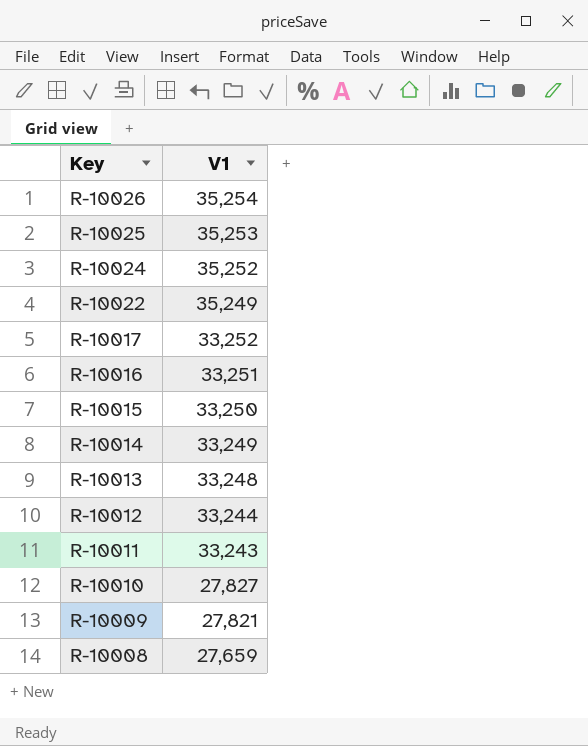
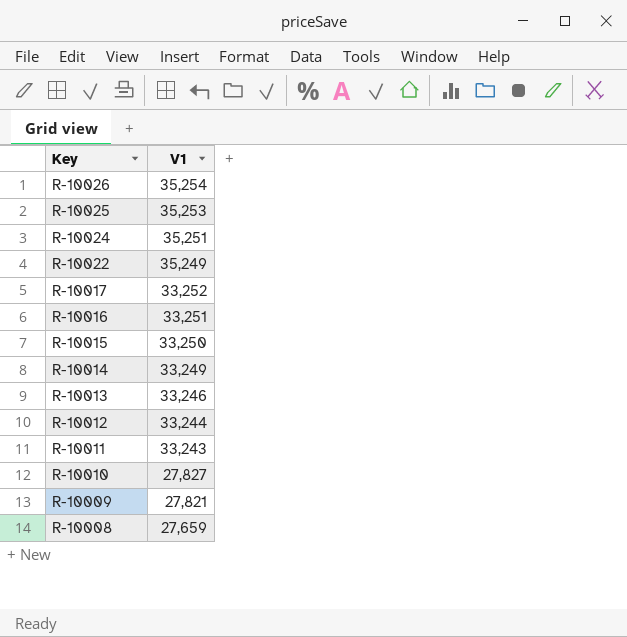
R-10024 | V1: 35,252 -> 35,251
R-10013 | V1: 33,248 -> 33,246

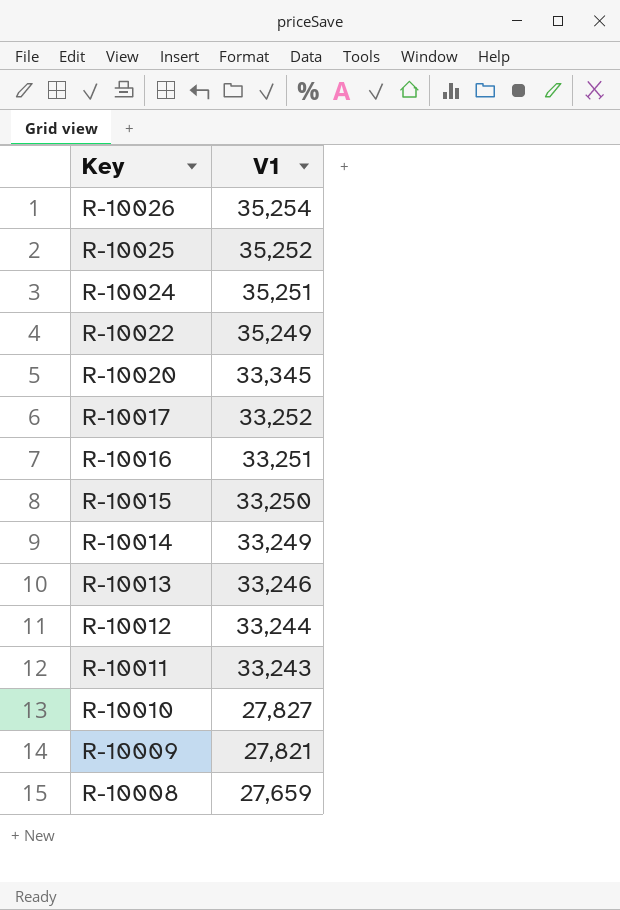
R-10025 | V1: 35,253 -> 35,252
row R-10020: none -> 33,345

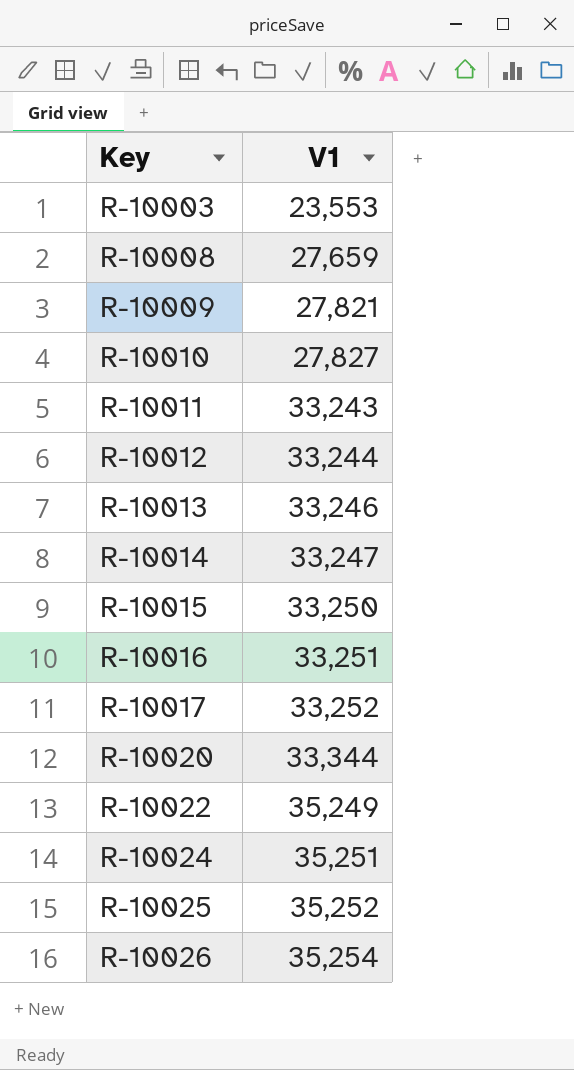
row order: Key descending -> Key ascending
row R-10003: none -> 23,553
R-10014 | V1: 33,249 -> 33,247
R-10020 | V1: 33,345 -> 33,344

